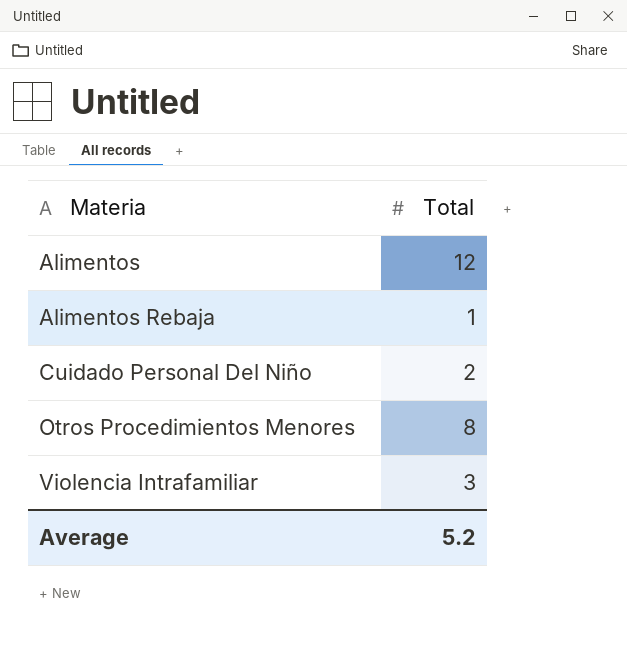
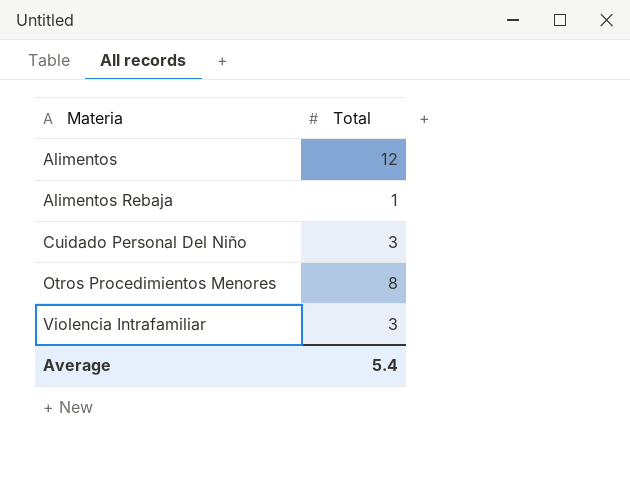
Cuidado Personal Del Niño | Total: 2 -> 3
Average | Total: 5.2 -> 5.4

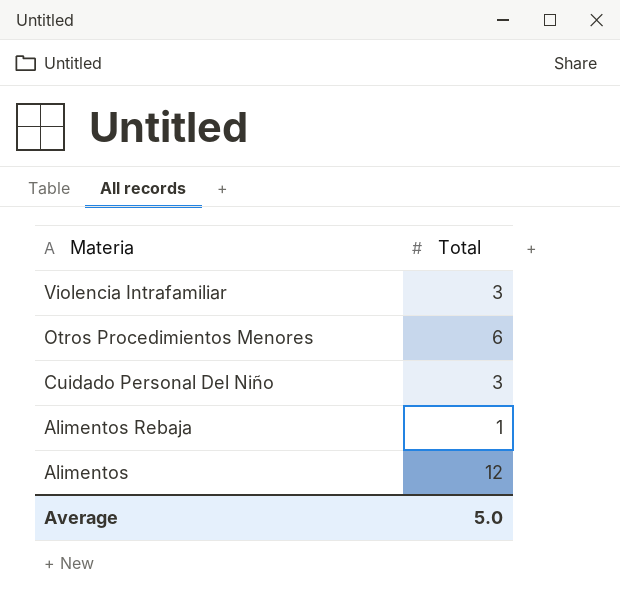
row order: Materia ascending -> Materia descending
Otros Procedimientos Menores | Total: 8 -> 6
Average | Total: 5.4 -> 5.0

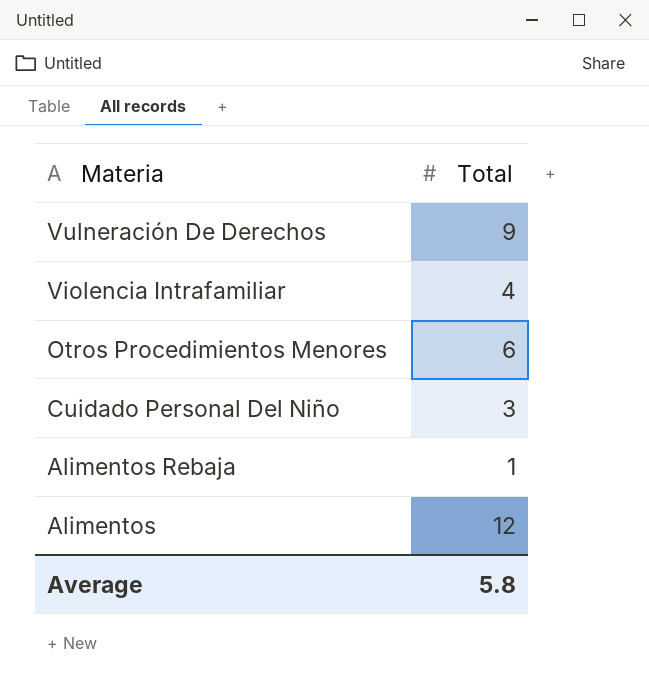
row Vulneración De Derechos: none -> 9
Violencia Intrafamiliar | Total: 3 -> 4
Average | Total: 5.0 -> 5.8

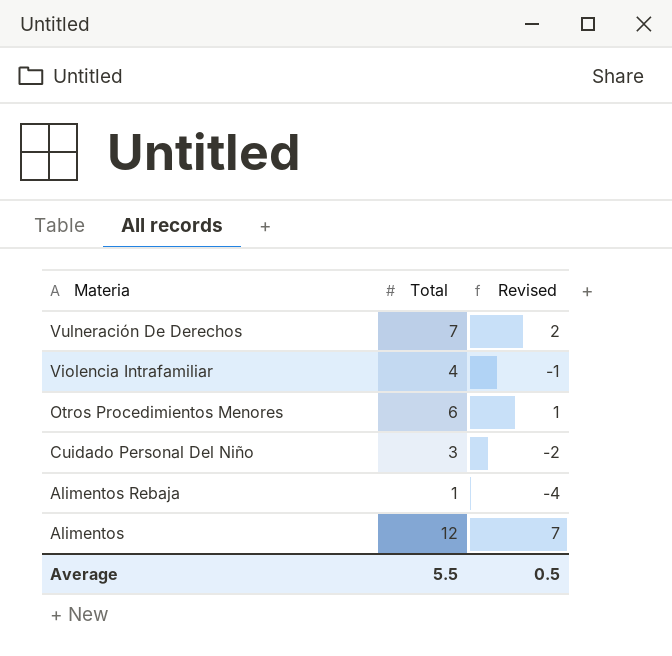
column Revised | formula: none -> [Total] - 5
Vulneración De Derechos | Total: 9 -> 7
Average | Total: 5.8 -> 5.5

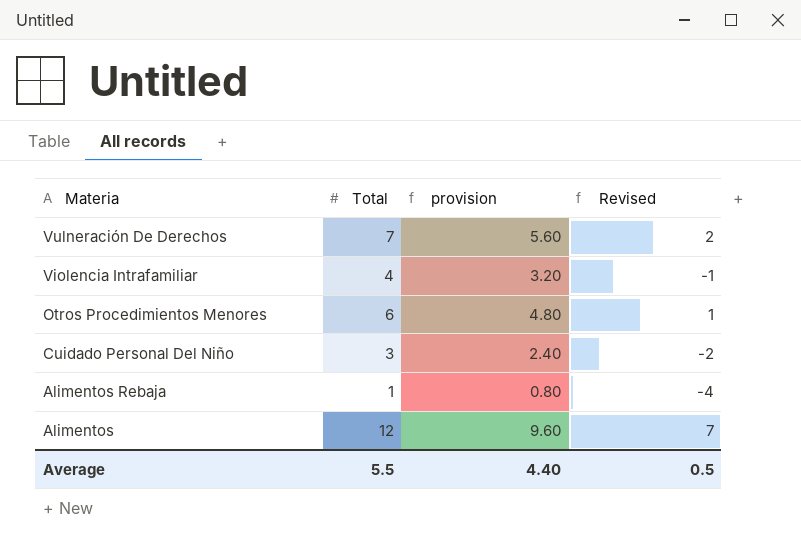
column provision | formula: none -> [Total] * 0.8

